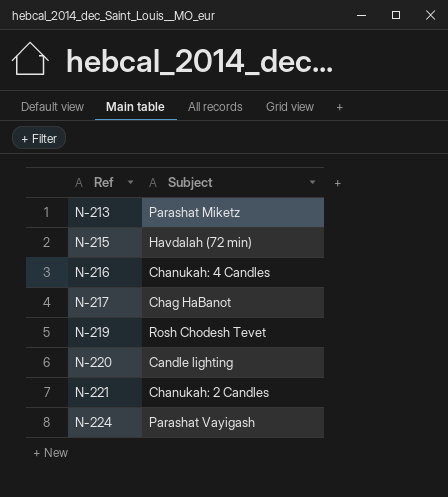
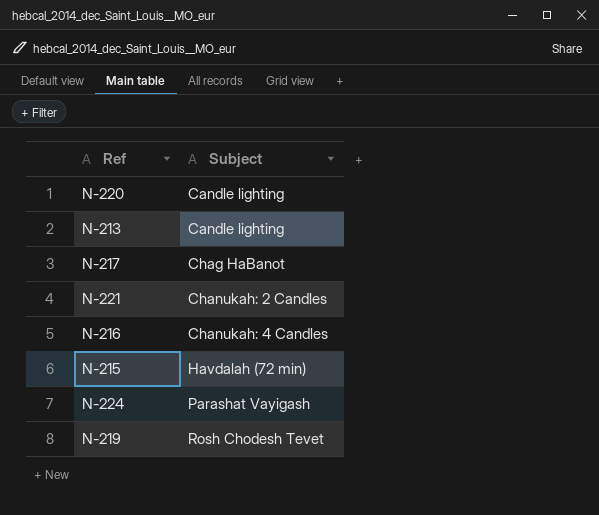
row order: Ref ascending -> Subject ascending
N-213 | Subject: Parashat Miketz -> Candle lighting

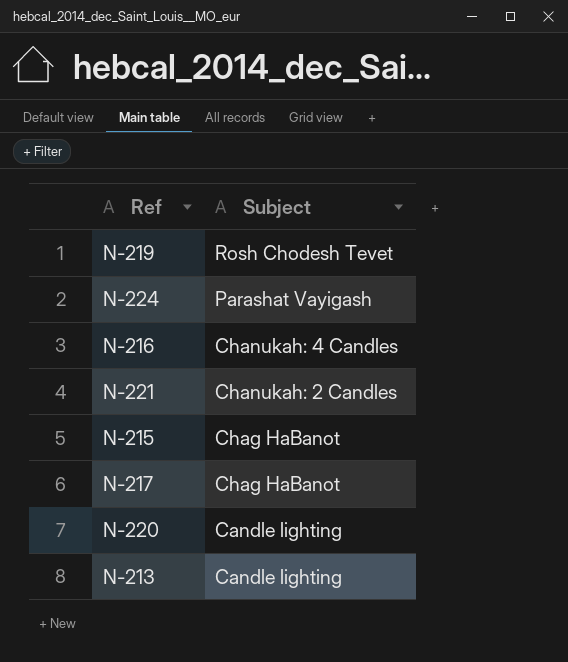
row order: Subject ascending -> Subject descending
N-215 | Subject: Havdalah (72 min) -> Chag HaBanot

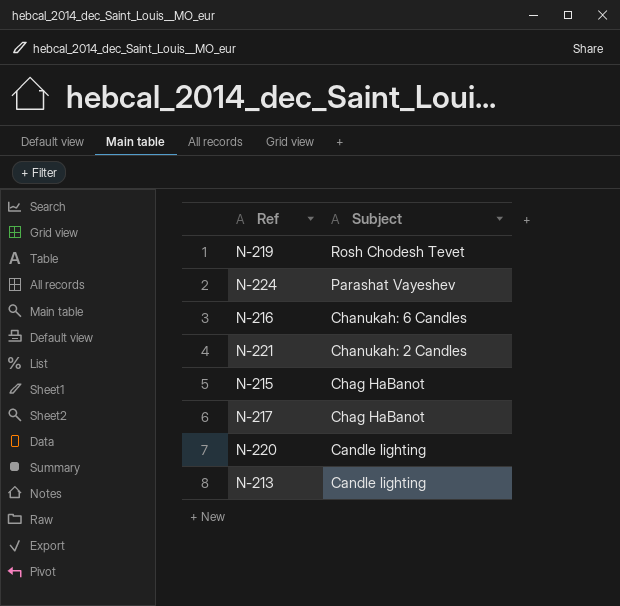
N-224 | Subject: Parashat Vayigash -> Parashat Vayeshev
N-216 | Subject: Chanukah: 4 Candles -> Chanukah: 6 Candles

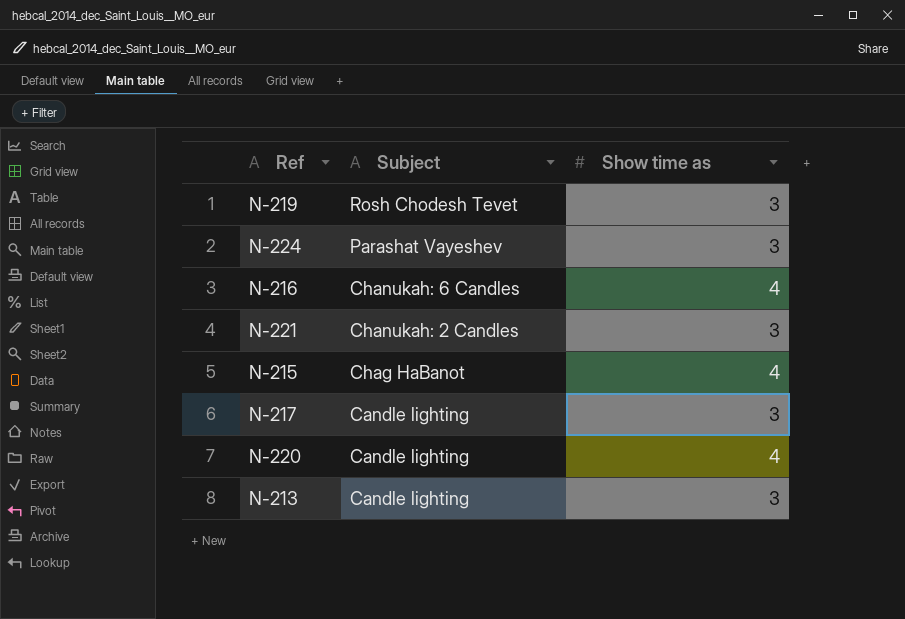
column Show time as | position: none -> 3
N-217 | Subject: Chag HaBanot -> Candle lighting

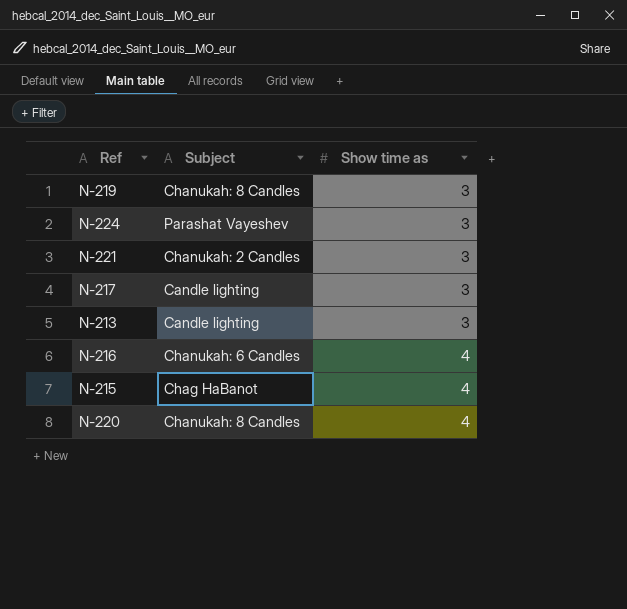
row order: Subject descending -> Show time as ascending
N-219 | Subject: Rosh Chodesh Tevet -> Chanukah: 8 Candles
N-220 | Subject: Candle lighting -> Chanukah: 8 Candles

